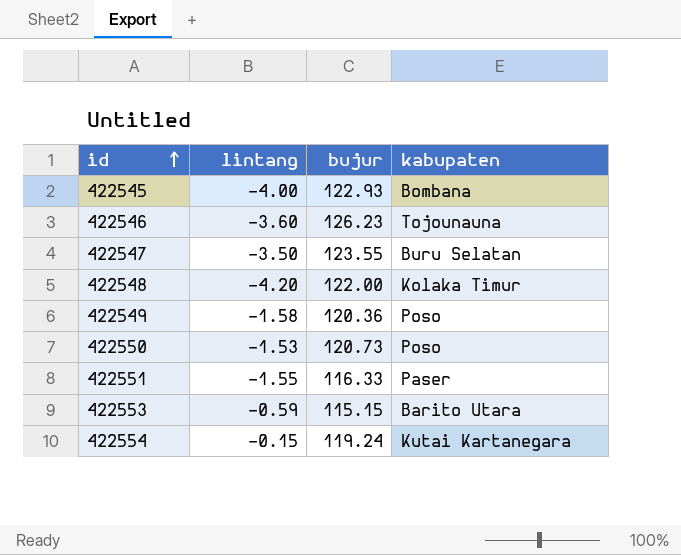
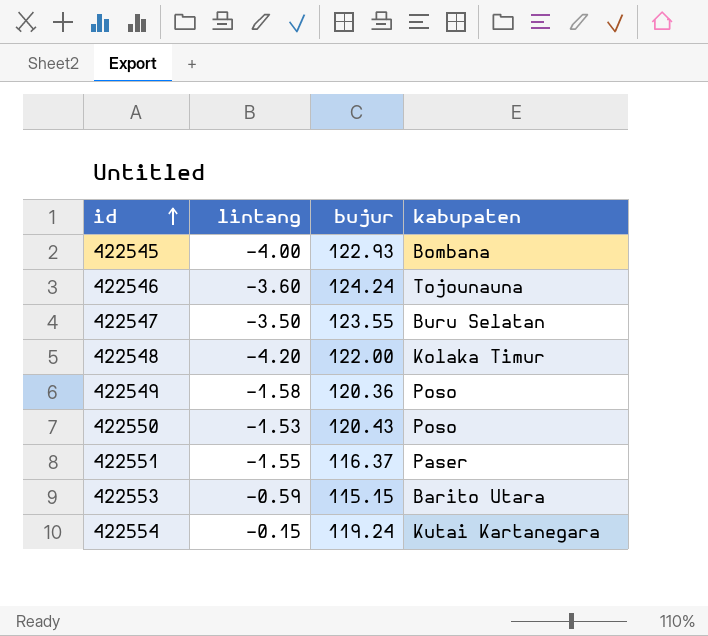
422546 | bujur: 126.23 -> 124.24
422550 | bujur: 120.73 -> 120.43
422551 | bujur: 116.33 -> 116.37

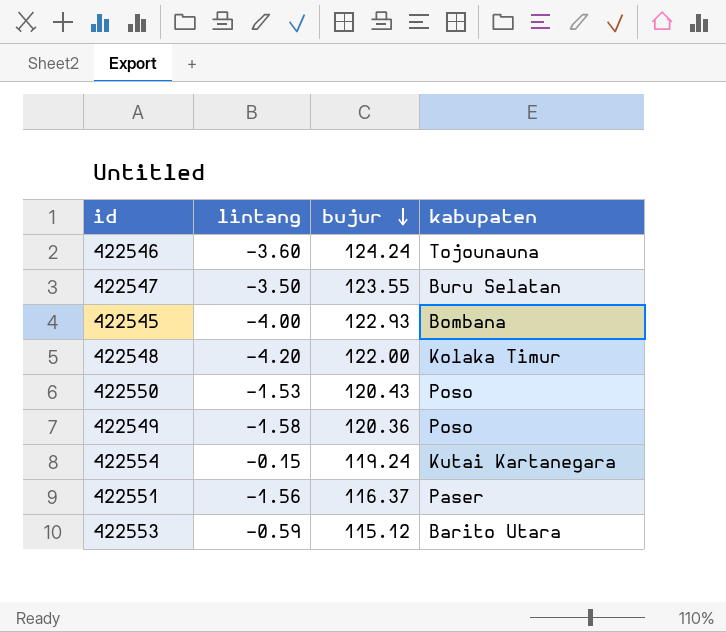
row order: id ascending -> bujur descending
422551 | lintang: -1.55 -> -1.56
422553 | bujur: 115.15 -> 115.12

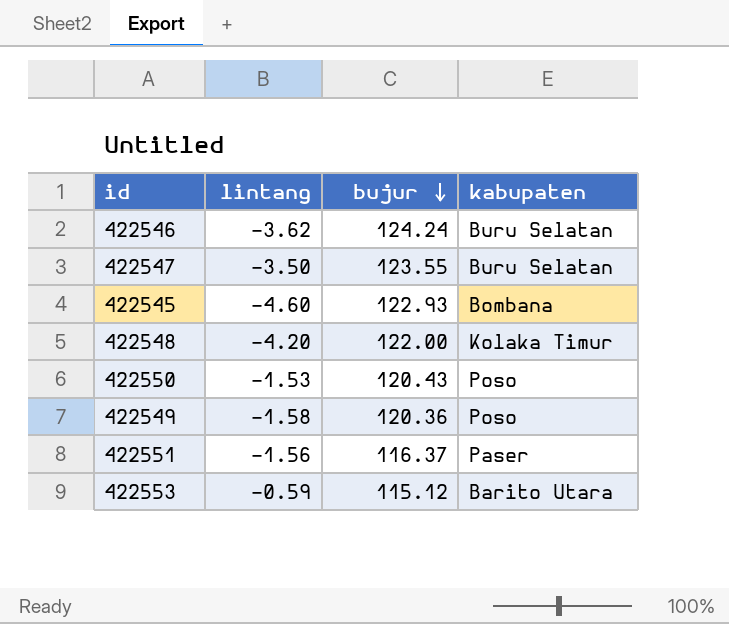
row 422554: -0.15 | 119.24 | Kutai Kartanegara -> none
422546 | lintang: -3.60 -> -3.62
422546 | kabupaten: Tojounauna -> Buru Selatan
422545 | lintang: -4.00 -> -4.60

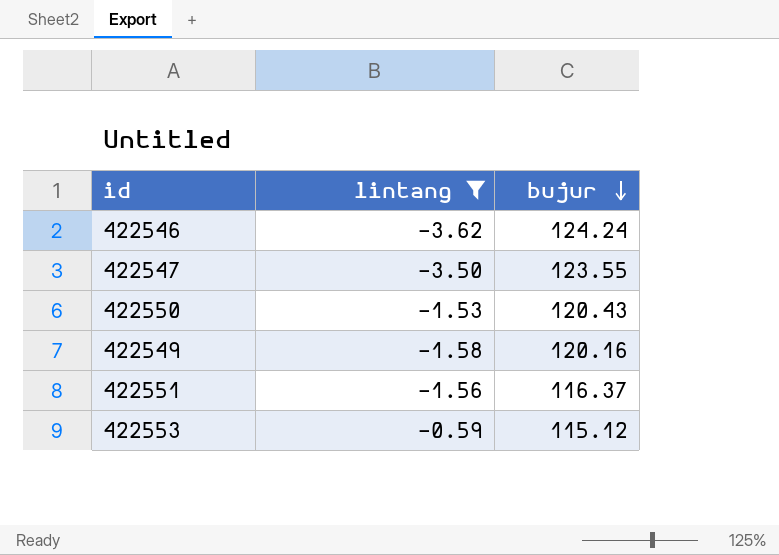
filter: none -> lintang >= -3.62
column kabupaten | position: 4 -> none
422549 | bujur: 120.36 -> 120.16

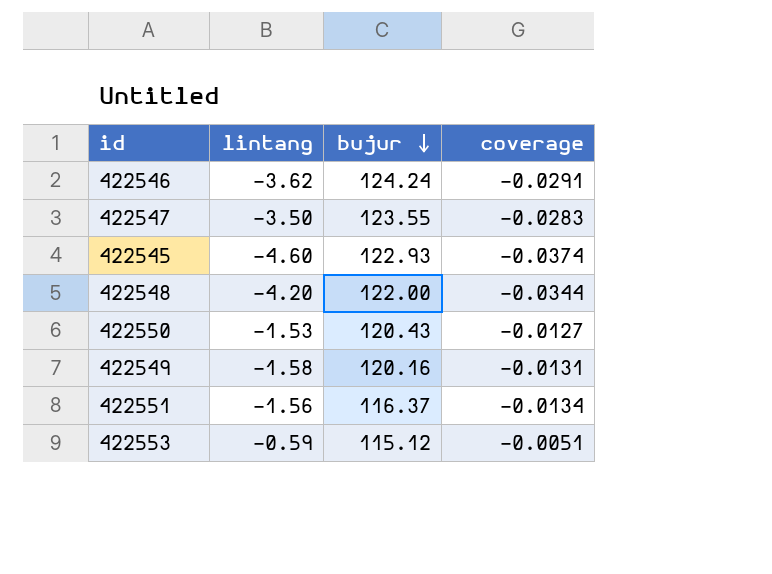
filter: lintang >= -3.62 -> none
column coverage | formula: none -> [lintang] / [bujur]

